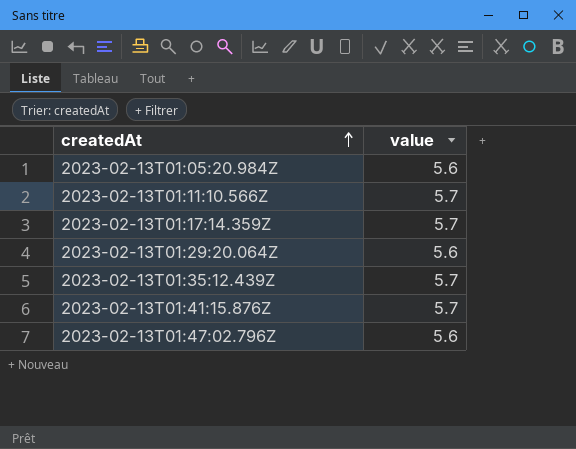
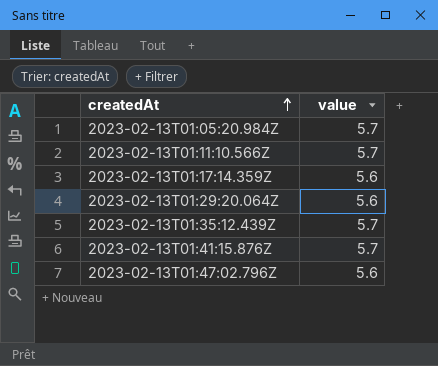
2023-02-13T01:05:20.984Z | value: 5.6 -> 5.7
2023-02-13T01:17:14.359Z | value: 5.7 -> 5.6

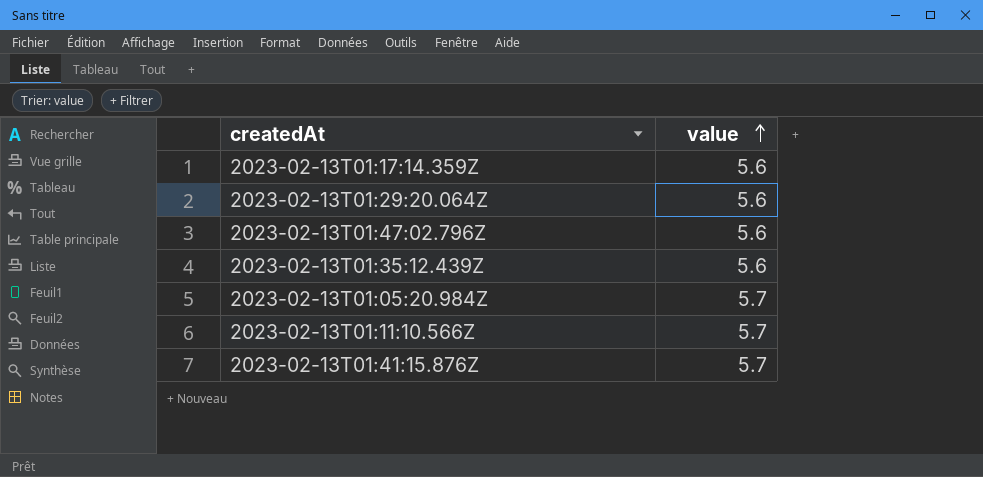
row order: createdAt ascending -> value ascending
2023-02-13T01:35:12.439Z | value: 5.7 -> 5.6

